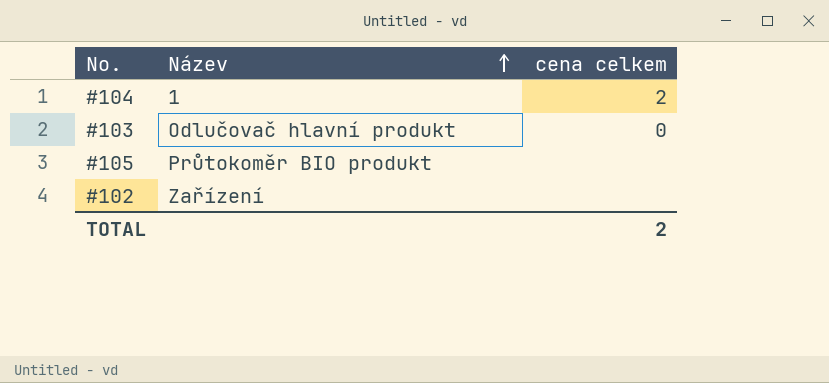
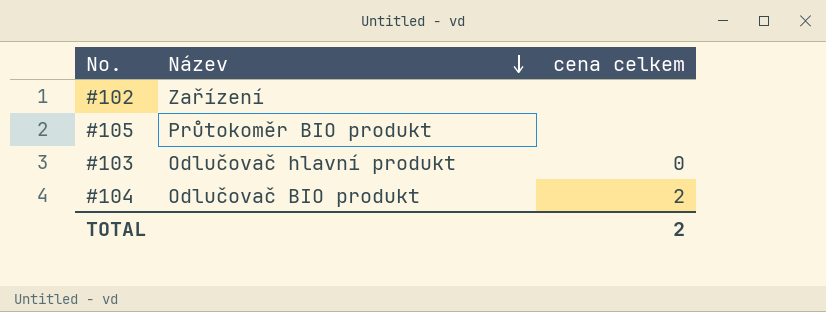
row order: Název ascending -> Název descending
#104 | Název: 1 -> Odlučovač BIO produkt

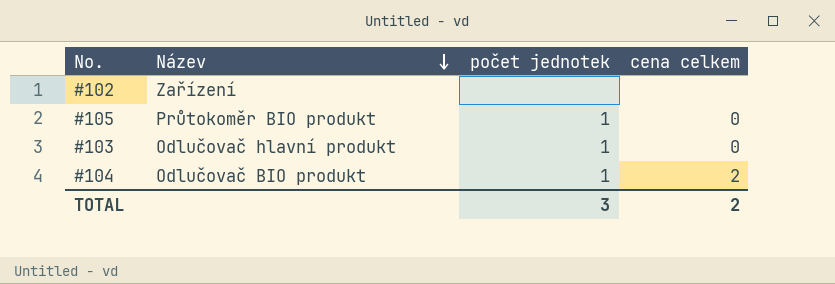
column počet jednotek | position: none -> 3
#105 | cena celkem: none -> 0

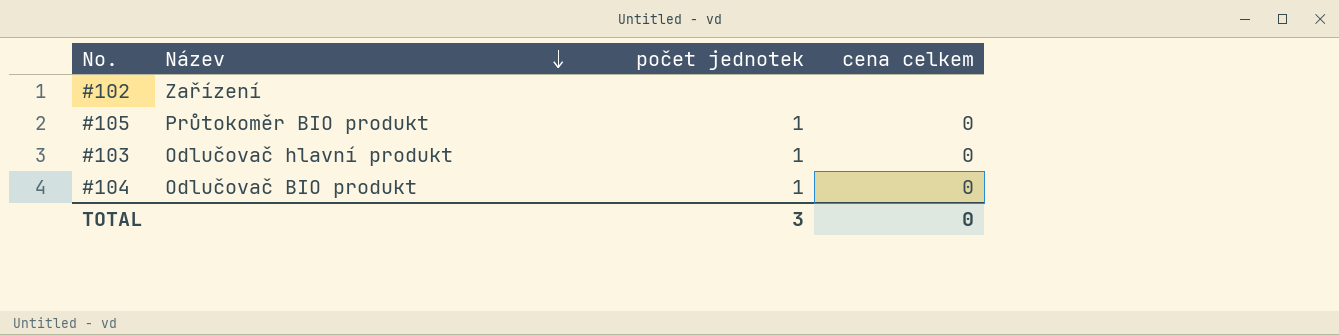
#104 | cena celkem: 2 -> 0
TOTAL | cena celkem: 2 -> 0

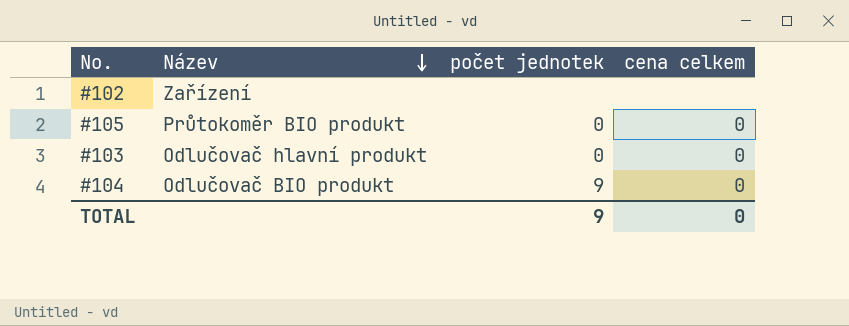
#105 | počet jednotek: 1 -> 0
#103 | počet jednotek: 1 -> 0
#104 | počet jednotek: 1 -> 9
TOTAL | počet jednotek: 3 -> 9

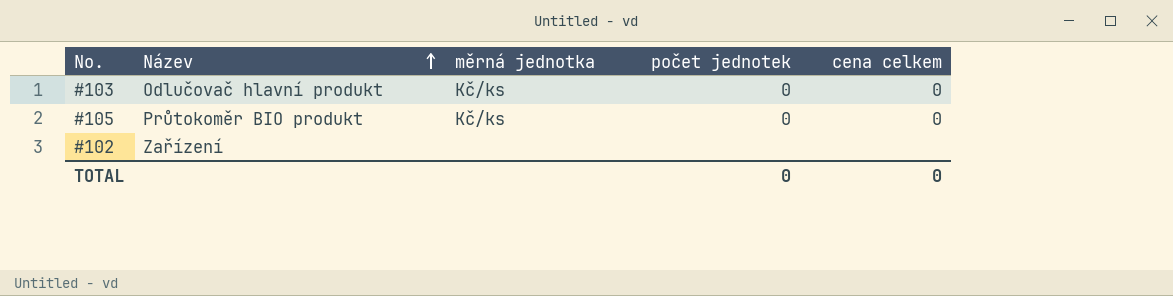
row order: Název descending -> Název ascending
column měrná jednotka | position: none -> 3
row #104: Odlučovač BIO produkt | 9 | 0 -> none
TOTAL | počet jednotek: 9 -> 0

